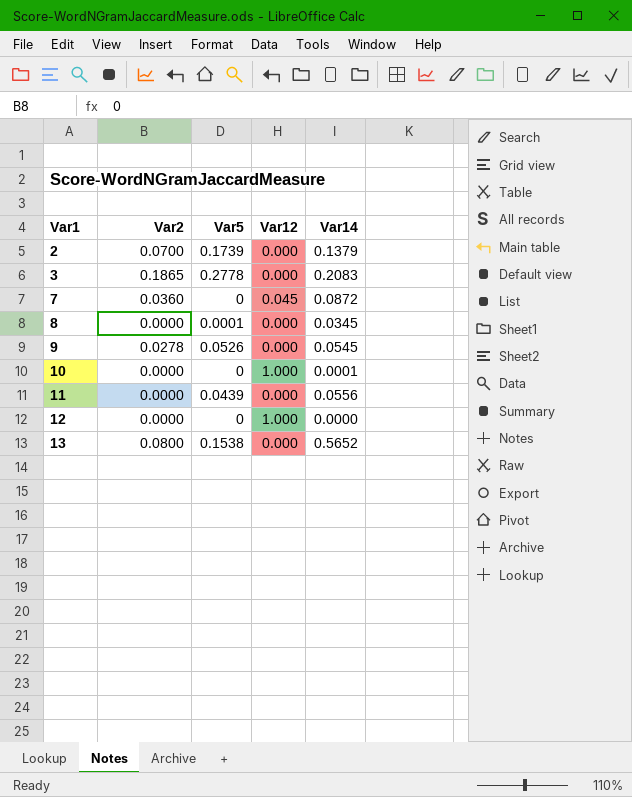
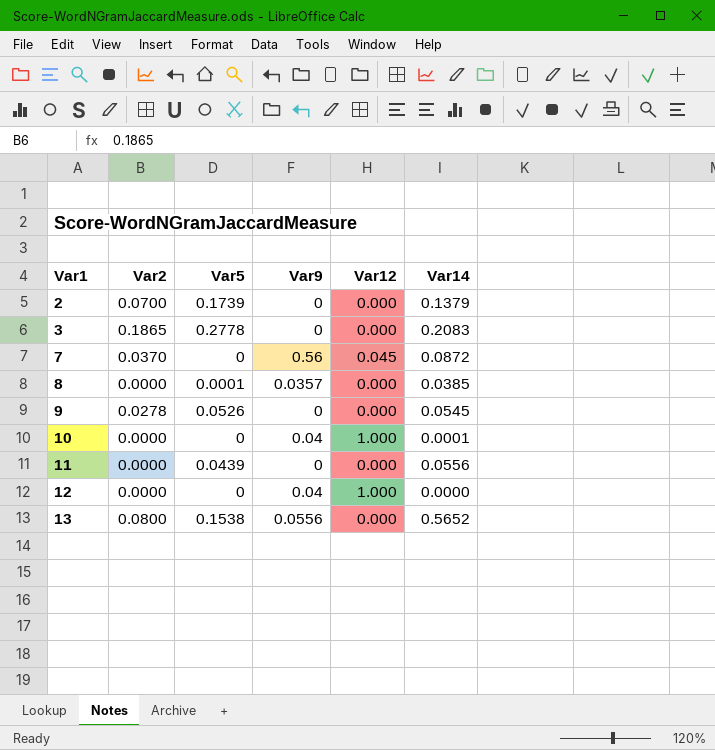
column Var9 | position: none -> 4
7 | Var2: 0.0360 -> 0.0370
8 | Var14: 0.0345 -> 0.0385

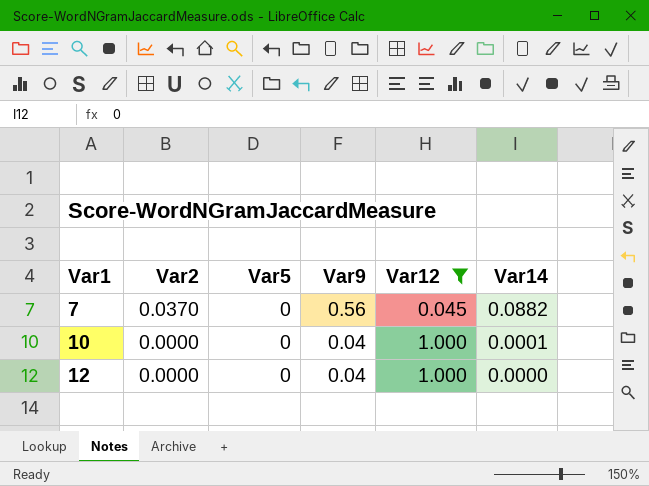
filter: none -> Var12 != 0.000
7 | Var14: 0.0872 -> 0.0882

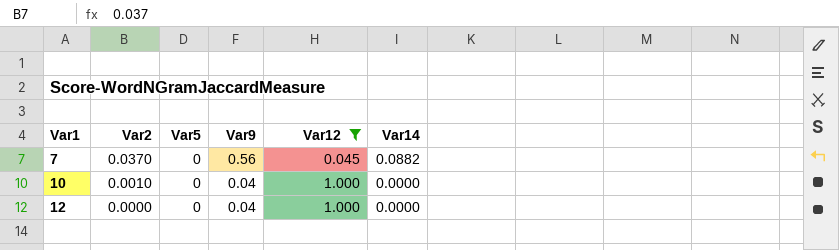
10 | Var2: 0.0000 -> 0.0010
10 | Var14: 0.0001 -> 0.0000

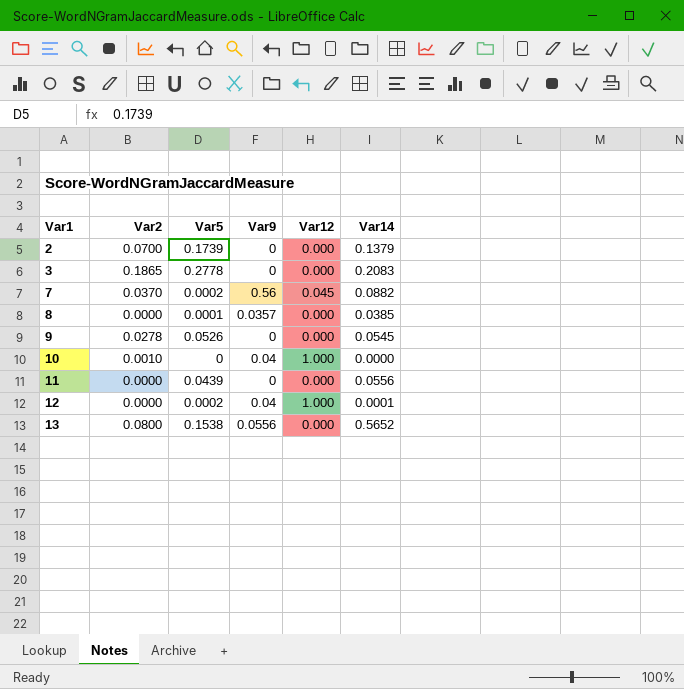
filter: Var12 != 0.000 -> none
7 | Var5: 0 -> 0.0002
12 | Var5: 0 -> 0.0002
12 | Var14: 0.0000 -> 0.0001

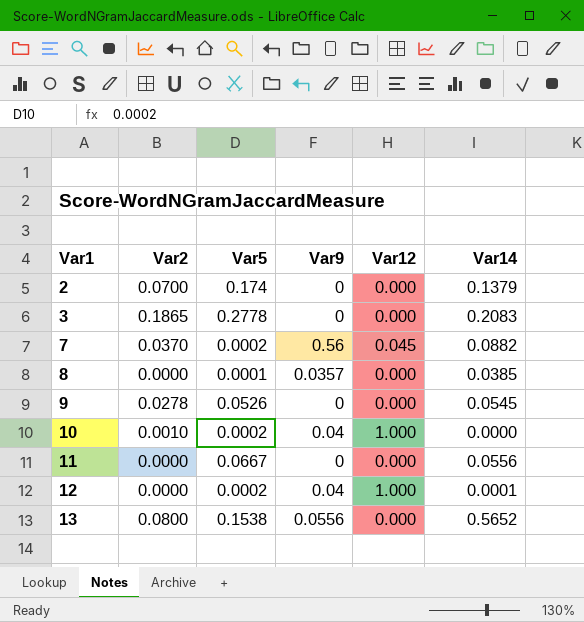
2 | Var5: 0.1739 -> 0.174
10 | Var5: 0 -> 0.0002
11 | Var5: 0.0439 -> 0.0667

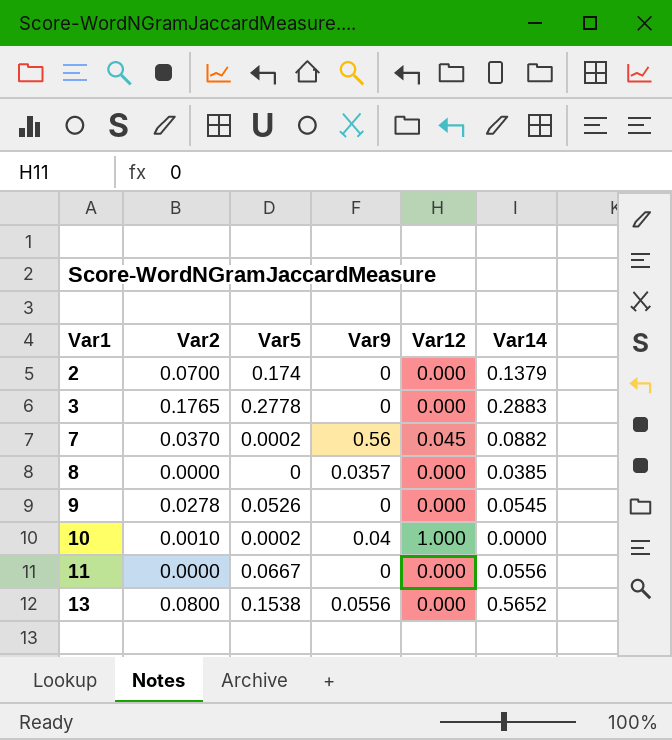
row 12: 0.0000 | 0.0002 | 0.04 | 1.000 | 0.0001 -> none
3 | Var2: 0.1865 -> 0.1765
3 | Var14: 0.2083 -> 0.2883
8 | Var5: 0.0001 -> 0

